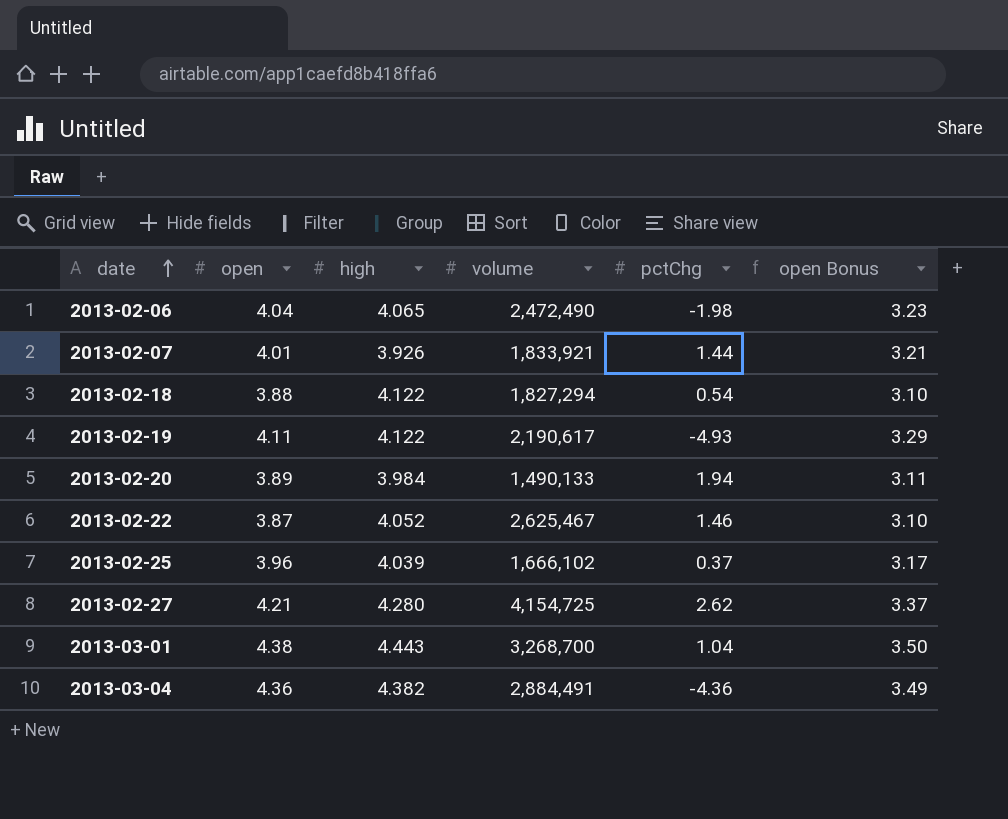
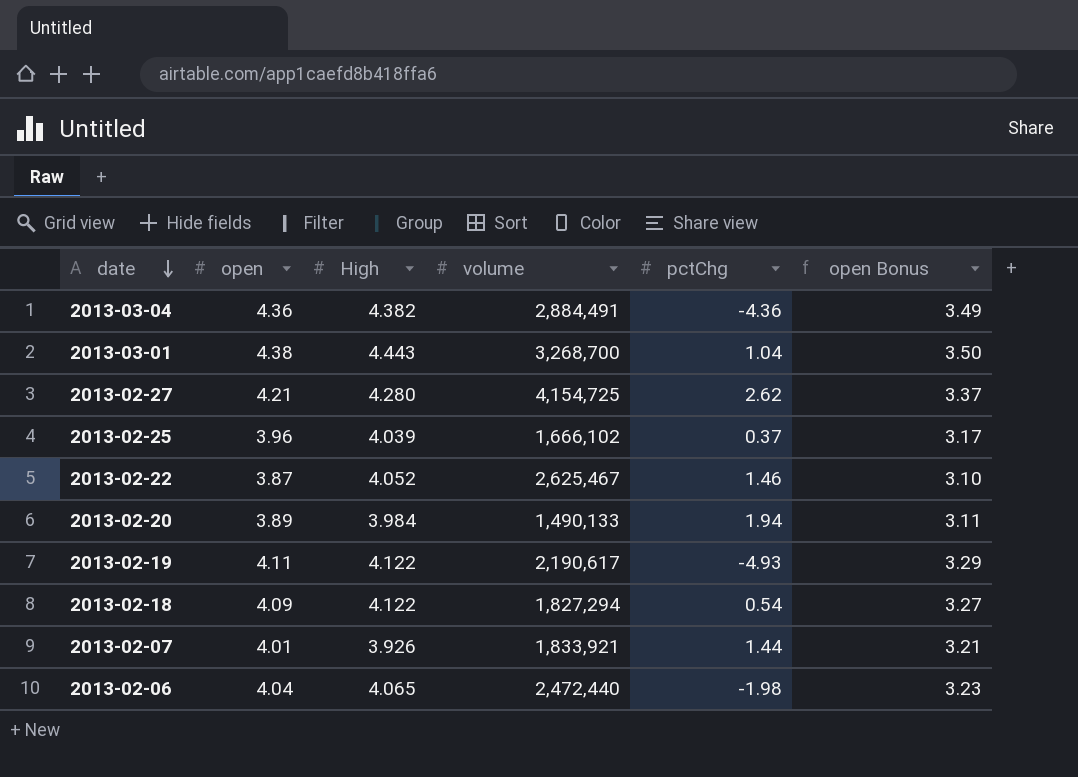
row order: date ascending -> date descending
column name: high -> High
2013-02-18 | open: 3.88 -> 4.09
2013-02-18 | open Bonus: 3.10 -> 3.27
2013-02-06 | volume: 2,472,490 -> 2,472,440

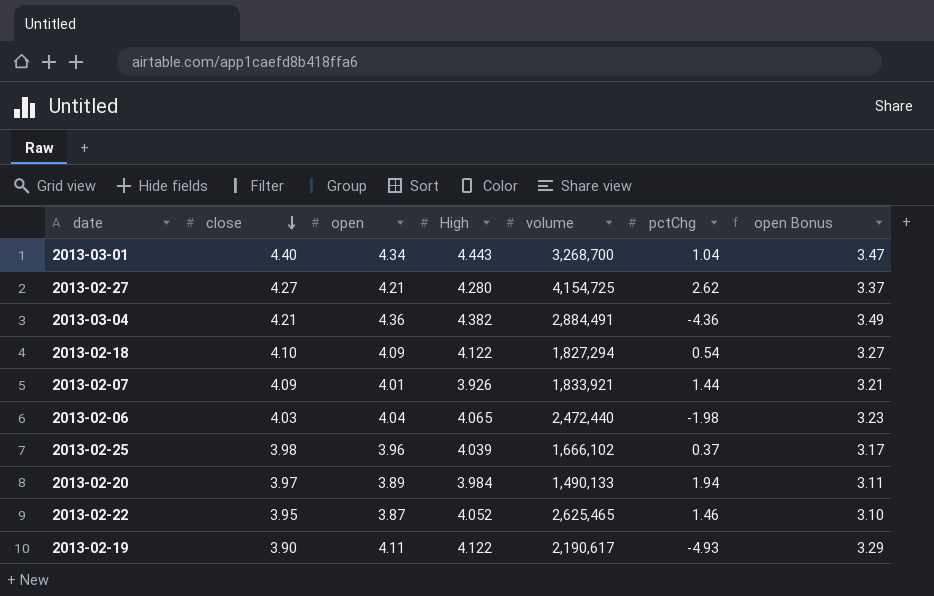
row order: date descending -> close descending
column close | position: none -> 2
2013-03-01 | open: 4.38 -> 4.34
2013-03-01 | open Bonus: 3.50 -> 3.47
2013-02-22 | volume: 2,625,467 -> 2,625,465

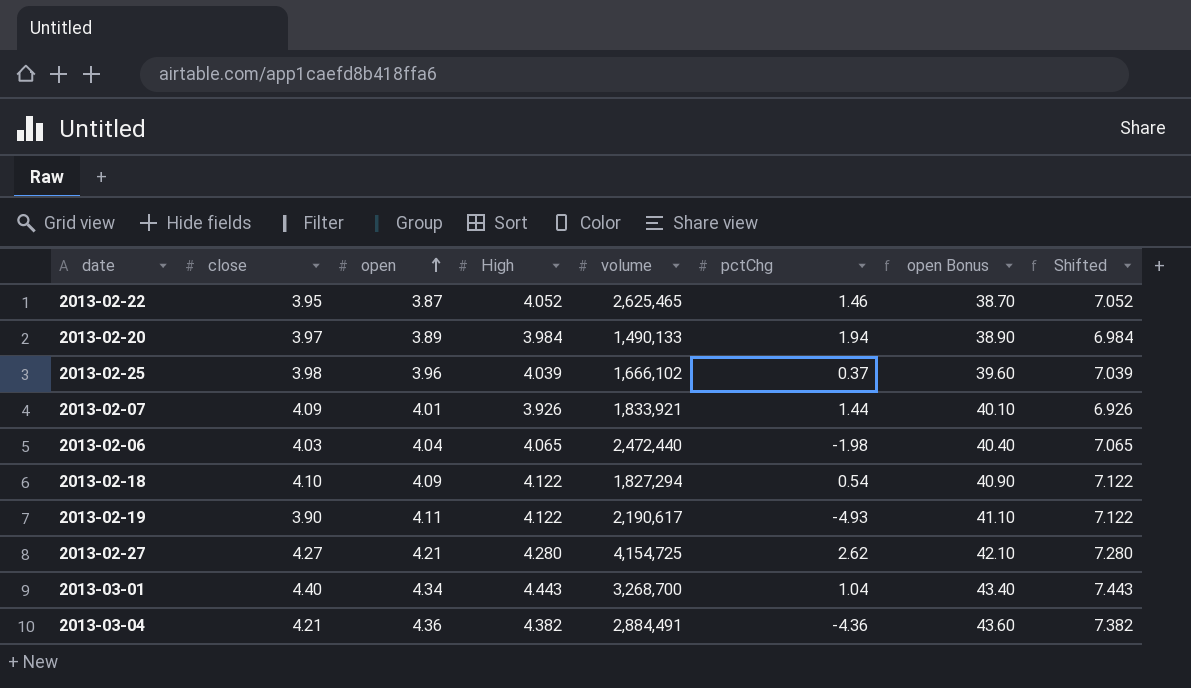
row order: close descending -> open ascending
column open Bonus | formula: [open] * 0.8 -> [open] * 10
column Shifted | formula: none -> [High] + 3

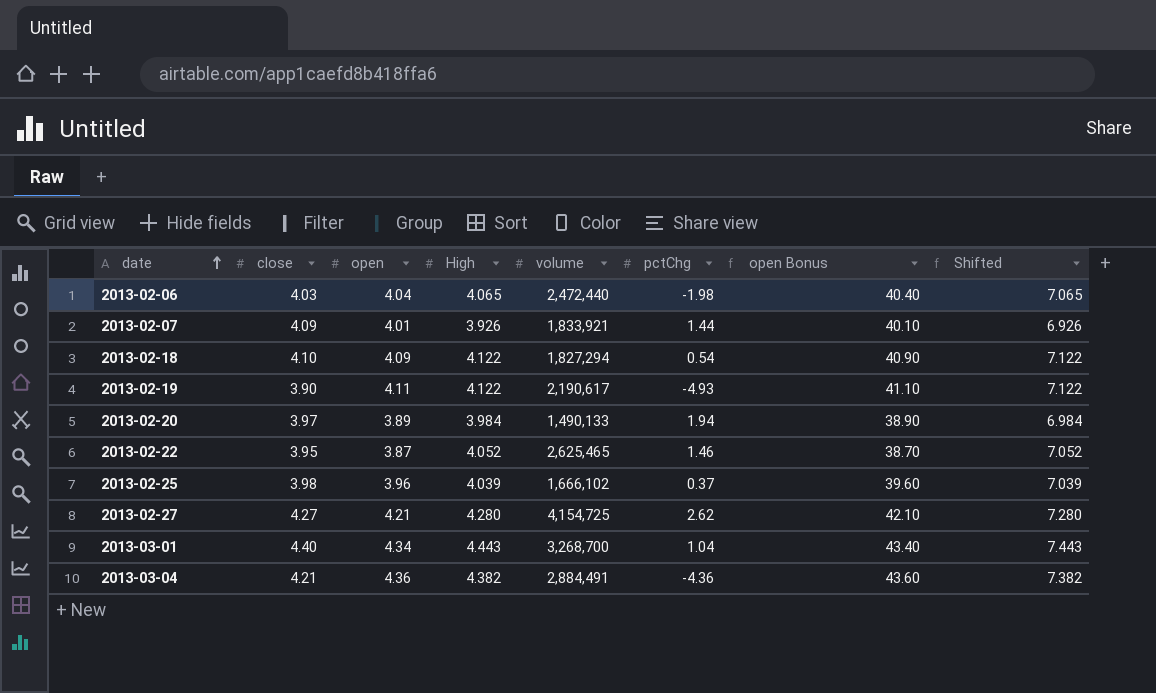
row order: open ascending -> date ascending

